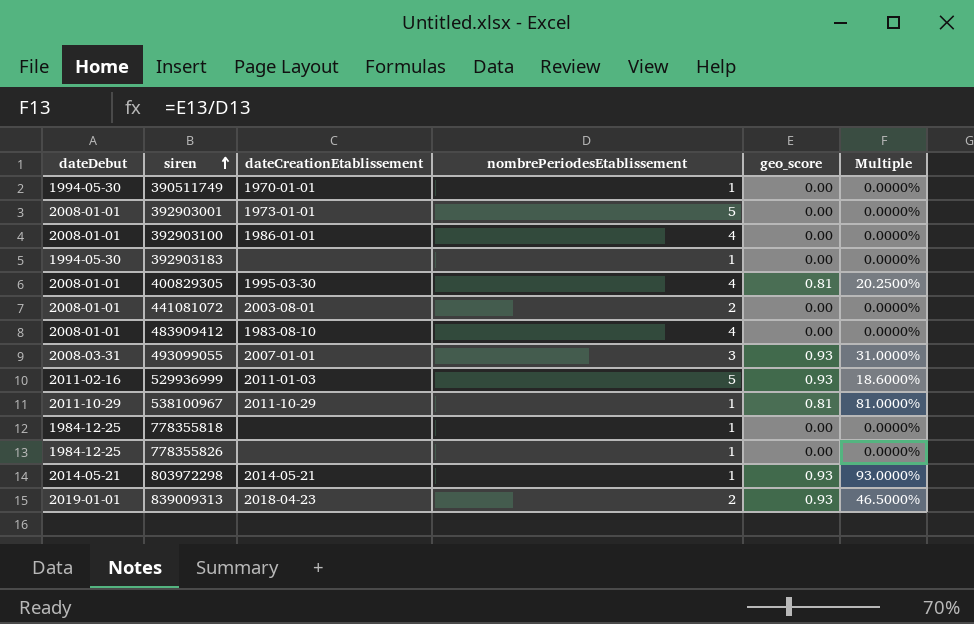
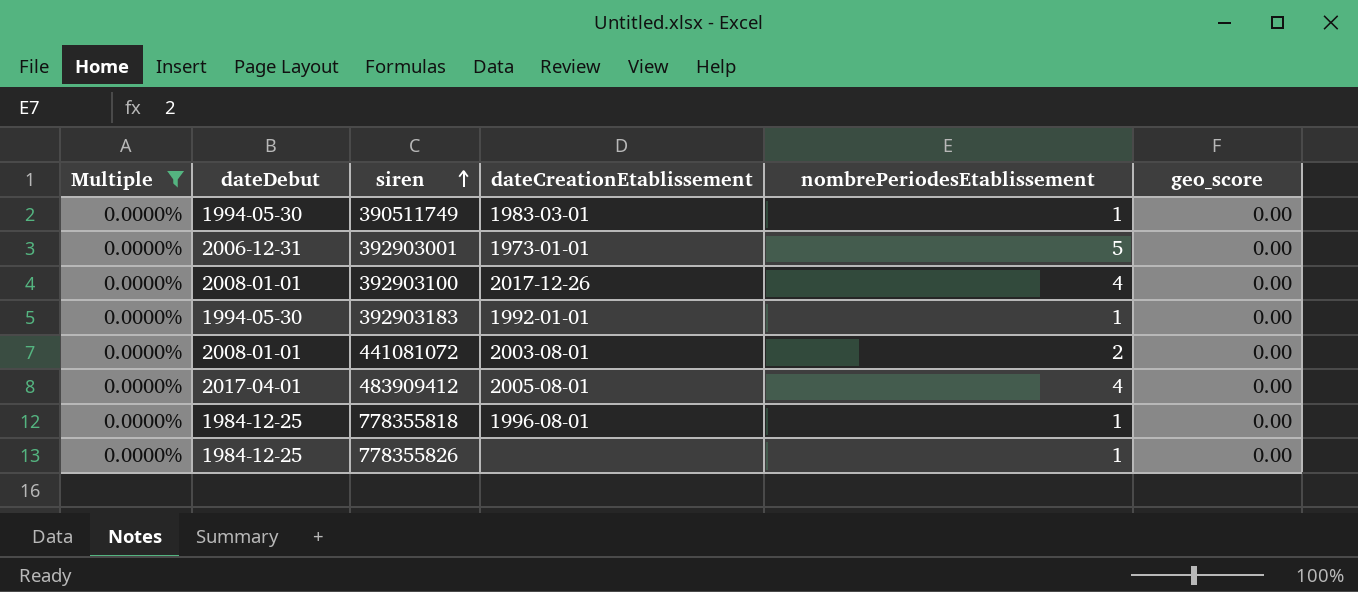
filter: none -> Multiple = 0.0000%
column Multiple | position: 6 -> 1
390511749 | dateCreationEtablissement: 1970-01-01 -> 1983-03-01
392903001 | dateDebut: 2008-01-01 -> 2006-12-31
392903100 | dateCreationEtablissement: 1986-01-01 -> 2017-12-26
392903183 | dateCreationEtablissement: none -> 1992-01-01
483909412 | dateDebut: 2008-01-01 -> 2017-04-01
483909412 | dateCreationEtablissement: 1983-08-10 -> 2005-08-01
778355818 | dateCreationEtablissement: none -> 1996-08-01

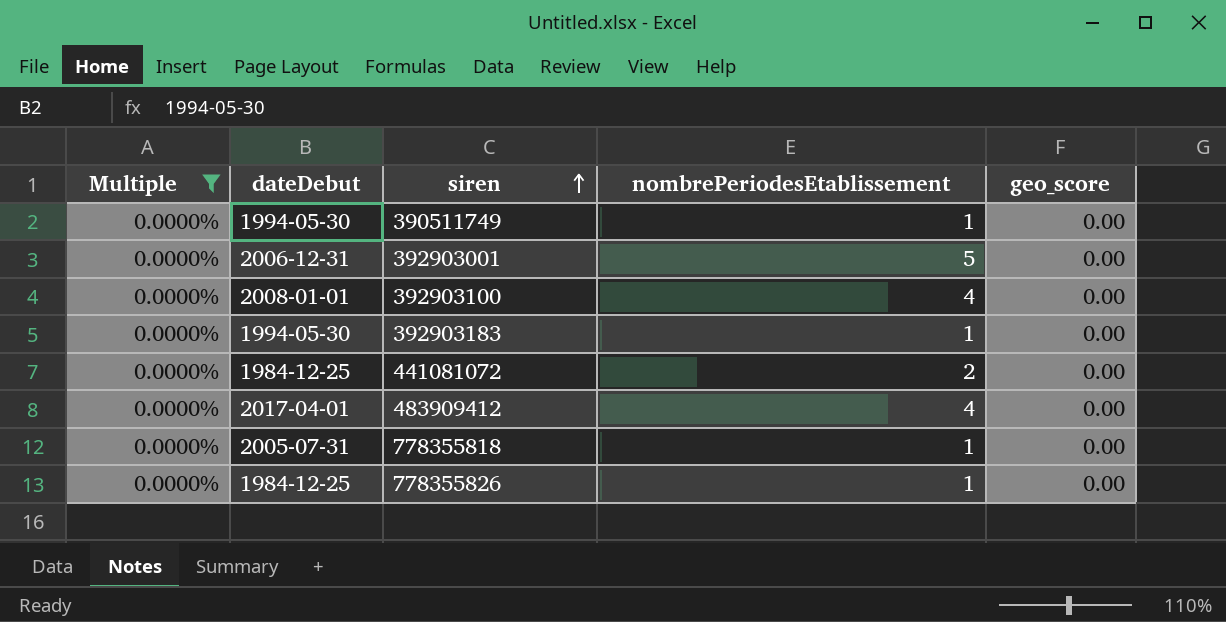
column dateCreationEtablissement | position: 4 -> none
441081072 | dateDebut: 2008-01-01 -> 1984-12-25
778355818 | dateDebut: 1984-12-25 -> 2005-07-31

